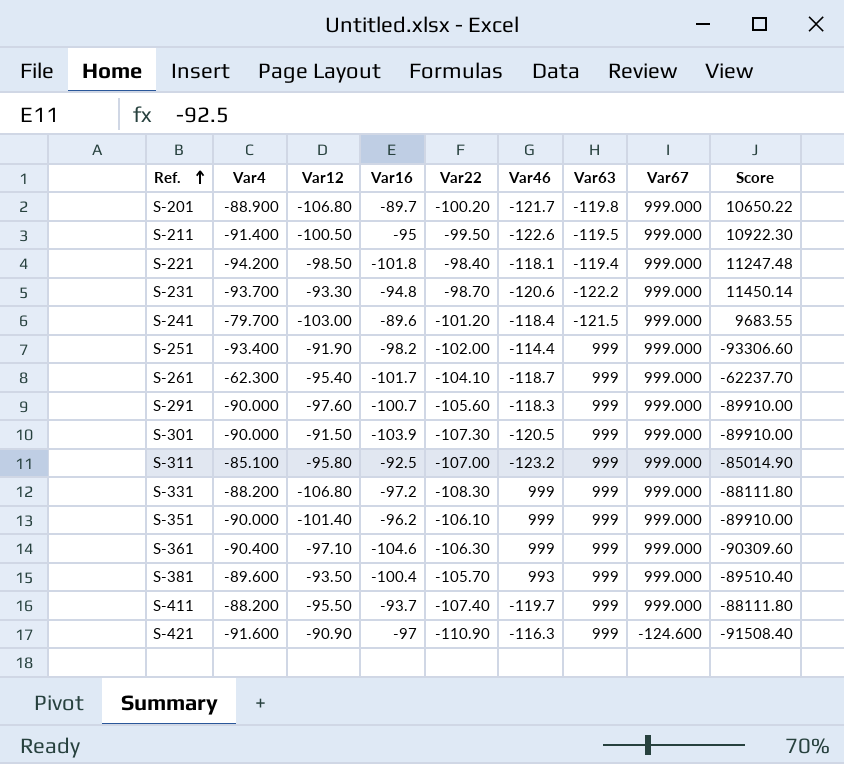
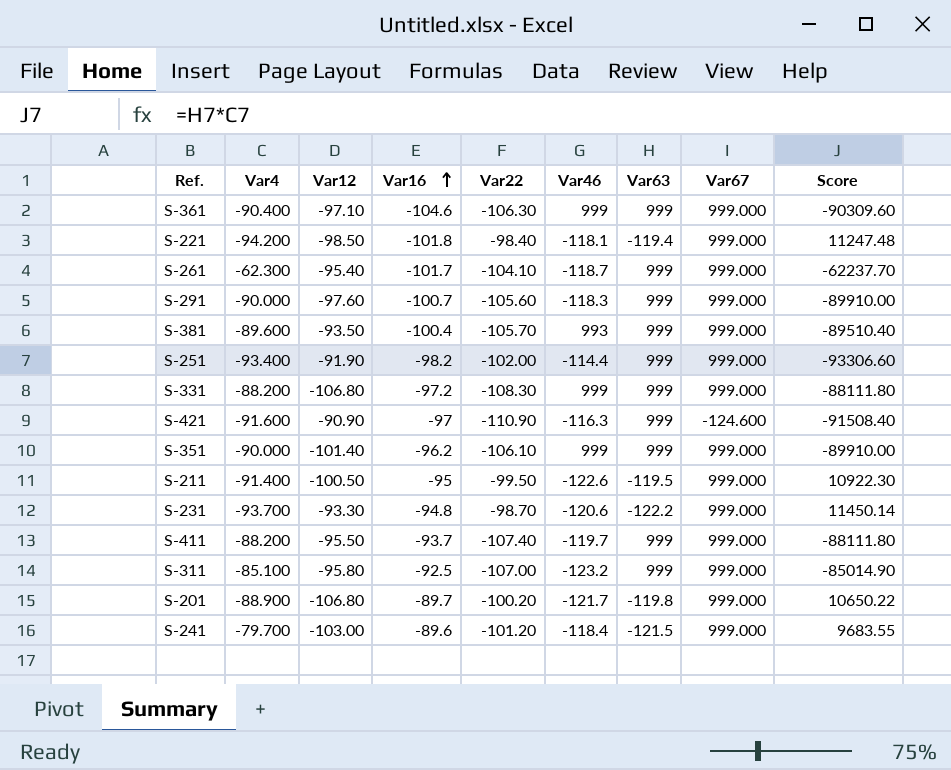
row order: Ref. ascending -> Var16 ascending
row S-301: -90.000 | -91.50 | -103.9 | -107.30 | -120.5 | 999 | 999.000 | -89910.00 -> none

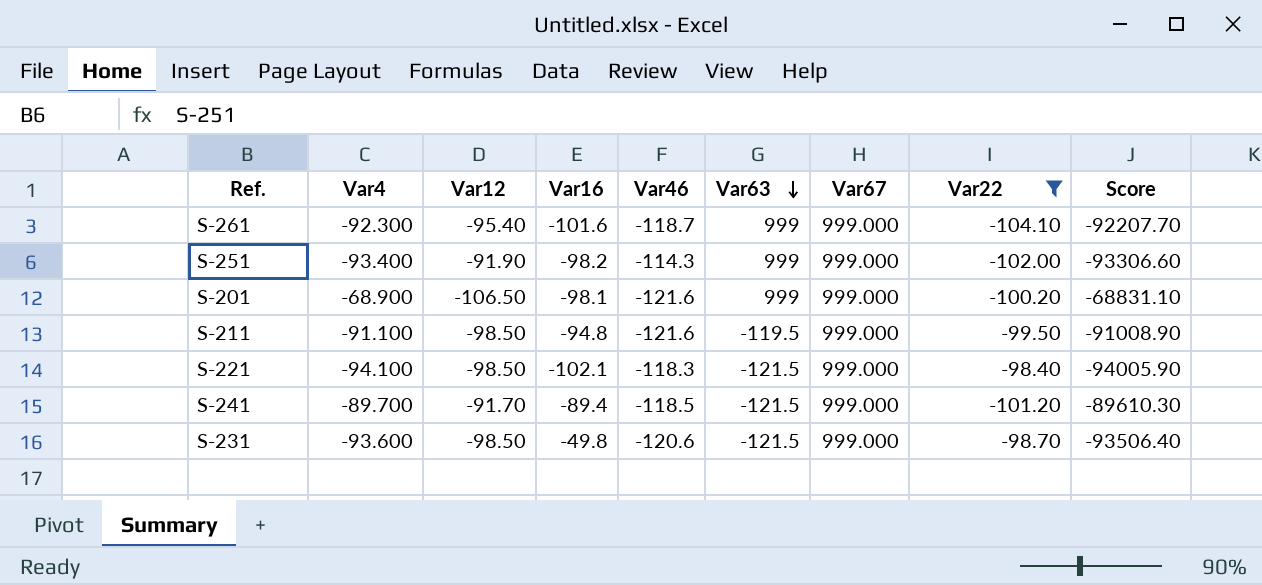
filter: none -> Var22 >= -104.10
row order: Var16 ascending -> Var63 descending
column Var22 | position: 5 -> 8
column Score | formula: [Var4] * [Var63] -> [Var4] * [Var67]
S-261 | Var4: -62.300 -> -92.300
S-261 | Var16: -101.7 -> -101.6
S-251 | Var46: -114.4 -> -114.3
S-201 | Var4: -88.900 -> -68.900
S-201 | Var12: -106.80 -> -106.50
S-201 | Var16: -89.7 -> -98.1
S-201 | Var46: -121.7 -> -121.6
S-201 | Var63: -119.8 -> 999
S-211 | Var4: -91.400 -> -91.100
S-211 | Var12: -100.50 -> -98.50
S-211 | Var16: -95 -> -94.8
S-211 | Var46: -122.6 -> -121.6
S-221 | Var4: -94.200 -> -94.100
S-221 | Var16: -101.8 -> -102.1
S-221 | Var46: -118.1 -> -118.3
S-221 | Var63: -119.4 -> -121.5
S-241 | Var4: -79.700 -> -89.700
S-241 | Var12: -103.00 -> -91.70
S-241 | Var16: -89.6 -> -89.4
S-241 | Var46: -118.4 -> -118.5
S-231 | Var4: -93.700 -> -93.600
S-231 | Var12: -93.30 -> -98.50
S-231 | Var16: -94.8 -> -49.8
S-231 | Var63: -122.2 -> -121.5

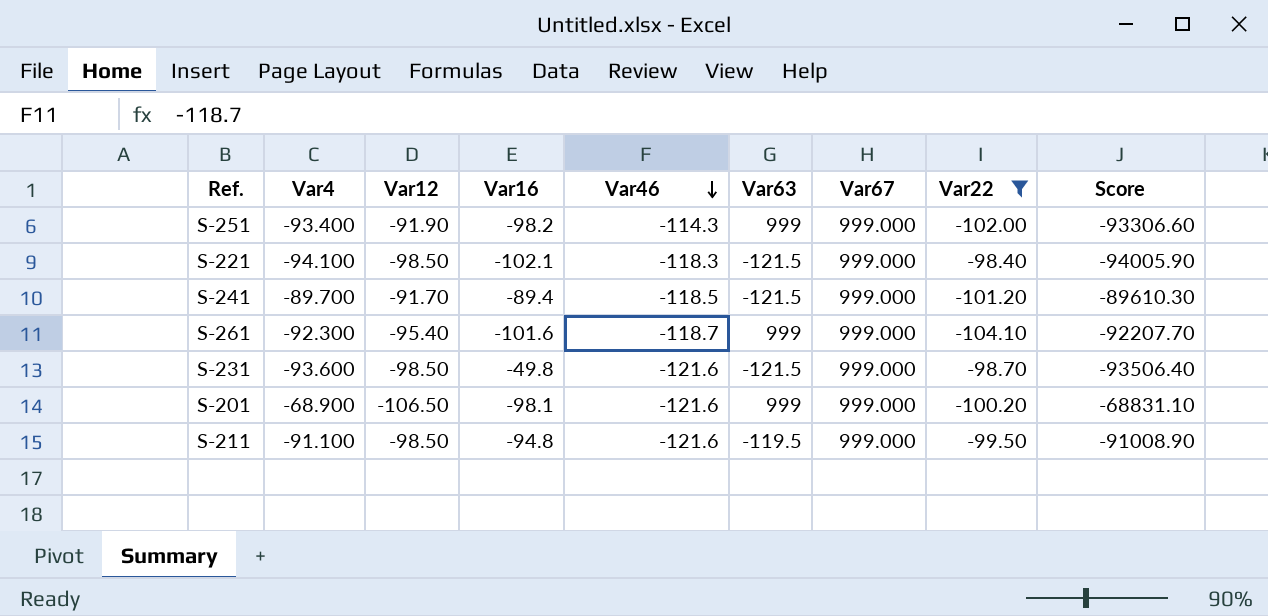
row order: Var63 descending -> Var46 descending
S-231 | Var46: -120.6 -> -121.6

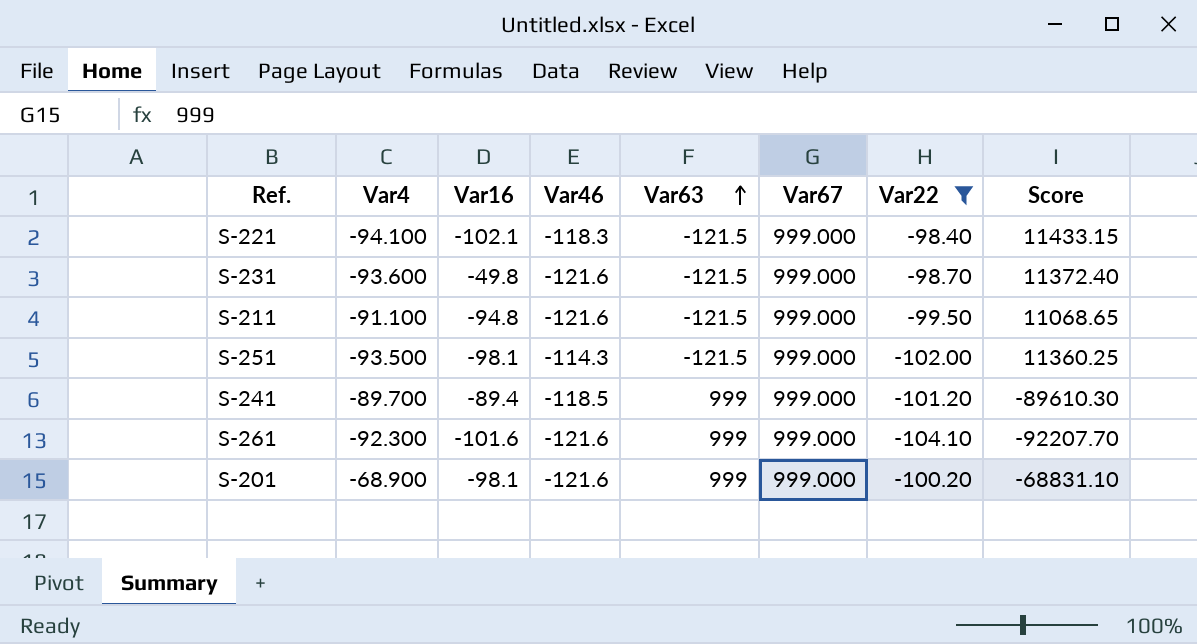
row order: Var46 descending -> Var63 ascending
column Var12 | position: 3 -> none
column Score | formula: [Var4] * [Var67] -> [Var4] * [Var63]
S-211 | Var63: -119.5 -> -121.5
S-251 | Var4: -93.400 -> -93.500
S-251 | Var16: -98.2 -> -98.1
S-251 | Var63: 999 -> -121.5
S-241 | Var63: -121.5 -> 999
S-261 | Var46: -118.7 -> -121.6

